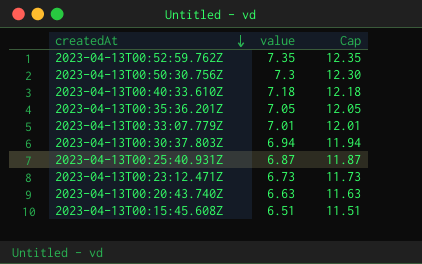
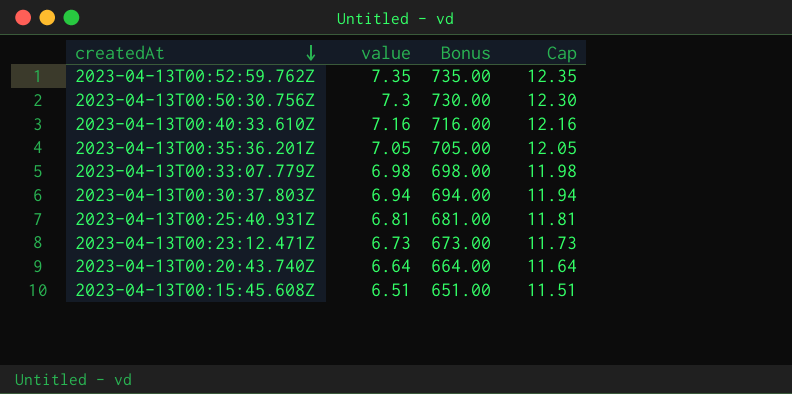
column Bonus | formula: none -> [value] * 100
2023-04-13T00:40:33.610Z | value: 7.18 -> 7.16
2023-04-13T00:40:33.610Z | Cap: 12.18 -> 12.16
2023-04-13T00:33:07.779Z | value: 7.01 -> 6.98
2023-04-13T00:33:07.779Z | Cap: 12.01 -> 11.98
2023-04-13T00:25:40.931Z | value: 6.87 -> 6.81
2023-04-13T00:25:40.931Z | Cap: 11.87 -> 11.81
2023-04-13T00:20:43.740Z | value: 6.63 -> 6.64
2023-04-13T00:20:43.740Z | Cap: 11.63 -> 11.64

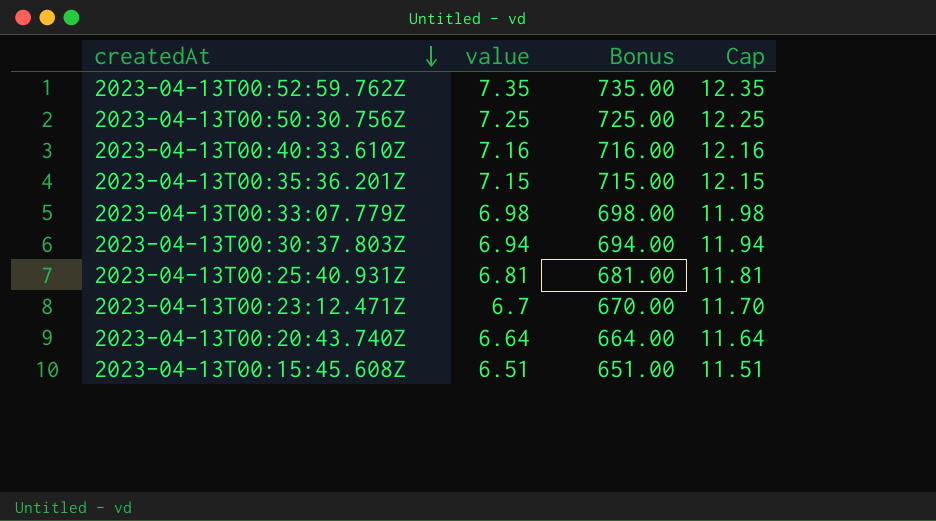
2023-04-13T00:50:30.756Z | value: 7.3 -> 7.25
2023-04-13T00:50:30.756Z | Bonus: 730.00 -> 725.00
2023-04-13T00:50:30.756Z | Cap: 12.30 -> 12.25
2023-04-13T00:35:36.201Z | value: 7.05 -> 7.15
2023-04-13T00:35:36.201Z | Bonus: 705.00 -> 715.00
2023-04-13T00:35:36.201Z | Cap: 12.05 -> 12.15
2023-04-13T00:23:12.471Z | value: 6.73 -> 6.7
2023-04-13T00:23:12.471Z | Bonus: 673.00 -> 670.00
2023-04-13T00:23:12.471Z | Cap: 11.73 -> 11.70

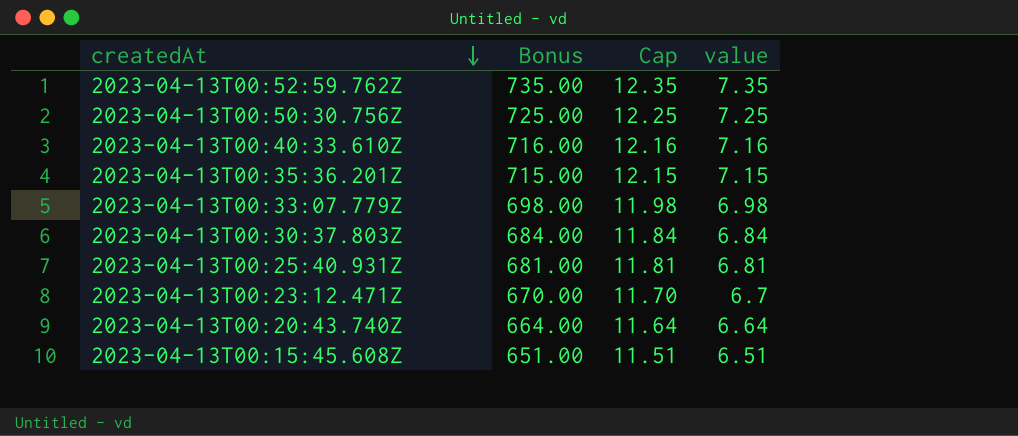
column value | position: 2 -> 4
2023-04-13T00:30:37.803Z | Bonus: 694.00 -> 684.00
2023-04-13T00:30:37.803Z | Cap: 11.94 -> 11.84
2023-04-13T00:30:37.803Z | value: 6.94 -> 6.84

